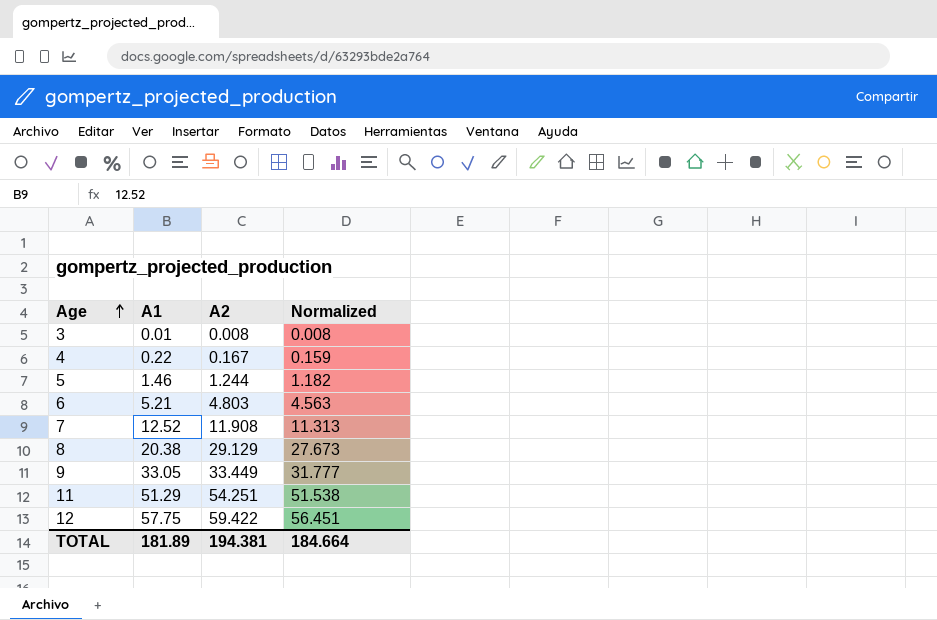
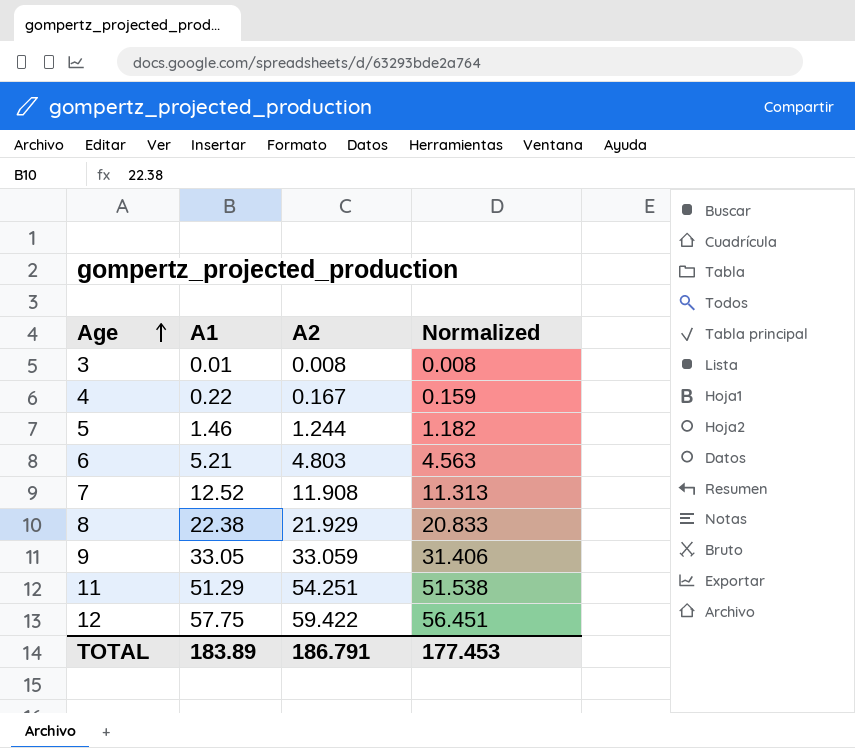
8 | A1: 20.38 -> 22.38
8 | A2: 29.129 -> 21.929
8 | Normalized: 27.673 -> 20.833
9 | A2: 33.449 -> 33.059
9 | Normalized: 31.777 -> 31.406
TOTAL | A1: 181.89 -> 183.89
TOTAL | A2: 194.381 -> 186.791
TOTAL | Normalized: 184.664 -> 177.453

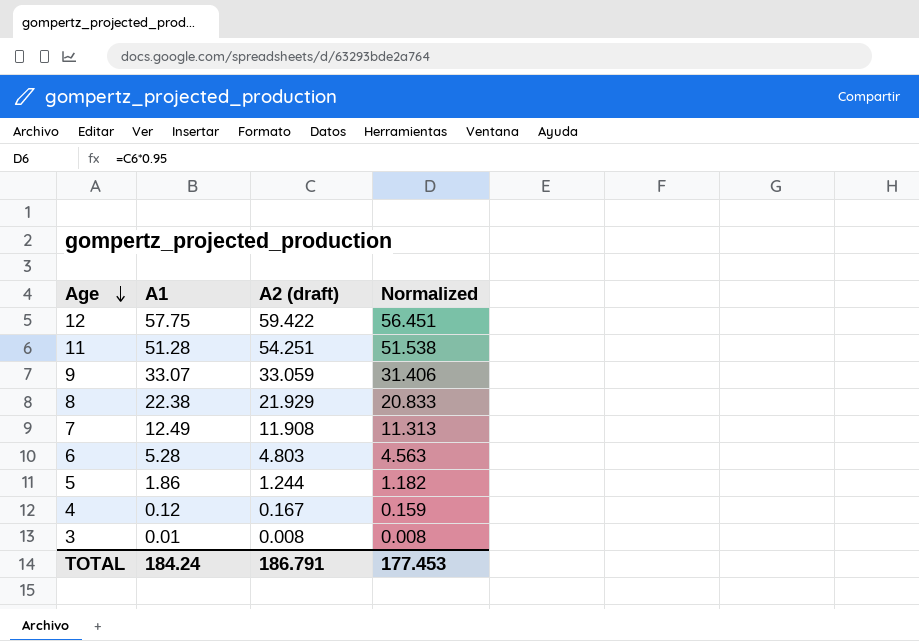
row order: Age ascending -> Age descending
column name: A2 -> A2 (draft)
11 | A1: 51.29 -> 51.28
9 | A1: 33.05 -> 33.07
7 | A1: 12.52 -> 12.49
6 | A1: 5.21 -> 5.28
5 | A1: 1.46 -> 1.86
4 | A1: 0.22 -> 0.12
TOTAL | A1: 183.89 -> 184.24

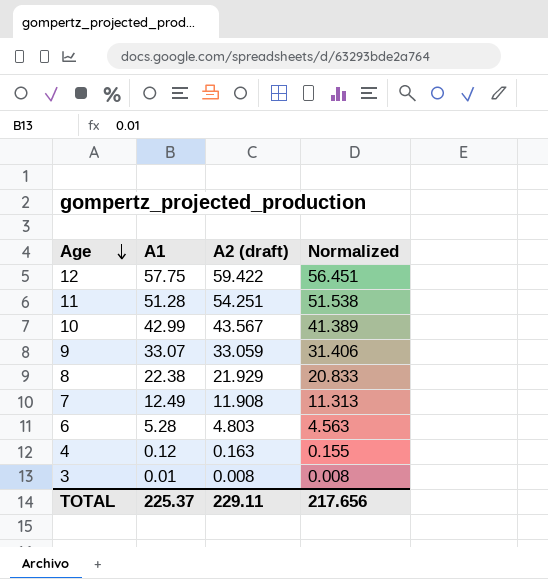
row 5: 1.86 | 1.244 | 1.182 -> none
row 10: none -> 42.99 | 43.567 | 41.389
4 | A2 (draft): 0.167 -> 0.163
4 | Normalized: 0.159 -> 0.155
TOTAL | A1: 184.24 -> 225.37
TOTAL | A2 (draft): 186.791 -> 229.11
TOTAL | Normalized: 177.453 -> 217.656

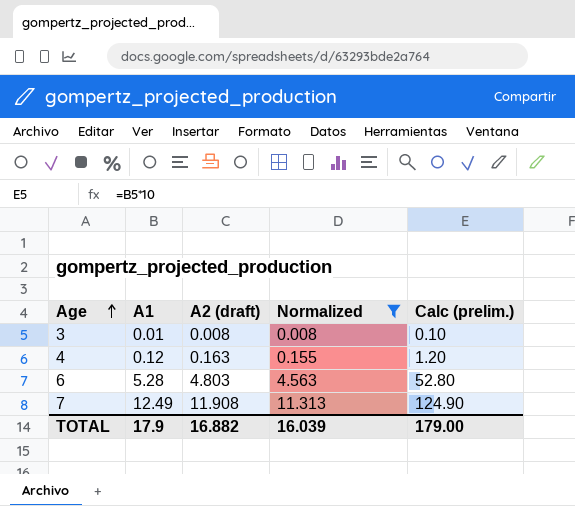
filter: none -> Normalized <= 11.313
row order: Age descending -> Age ascending
column Calc (prelim.) | formula: none -> [A1] * 10
TOTAL | A1: 225.37 -> 17.9
TOTAL | A2 (draft): 229.11 -> 16.882
TOTAL | Normalized: 217.656 -> 16.039

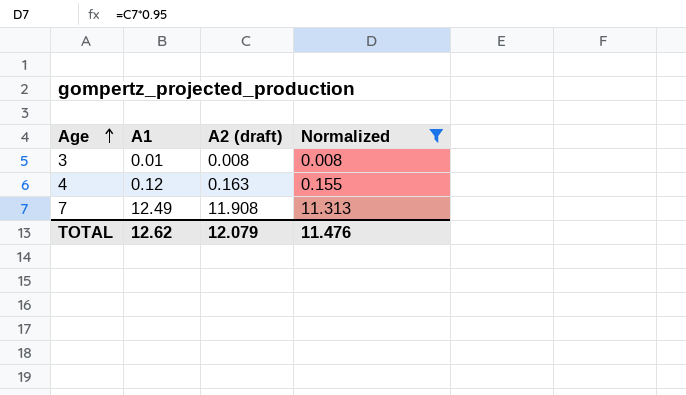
column Calc (prelim.) | formula: [A1] * 10 -> none
row 6: 5.28 | 4.803 | 4.563 | 52.80 -> none
TOTAL | A1: 17.9 -> 12.62
TOTAL | A2 (draft): 16.882 -> 12.079
TOTAL | Normalized: 16.039 -> 11.476

